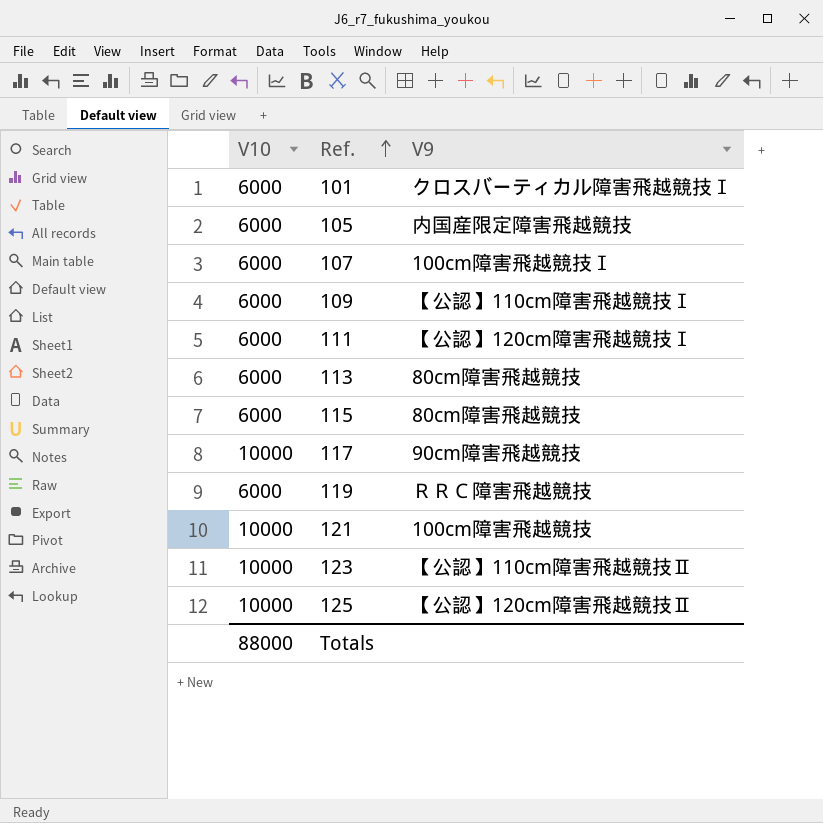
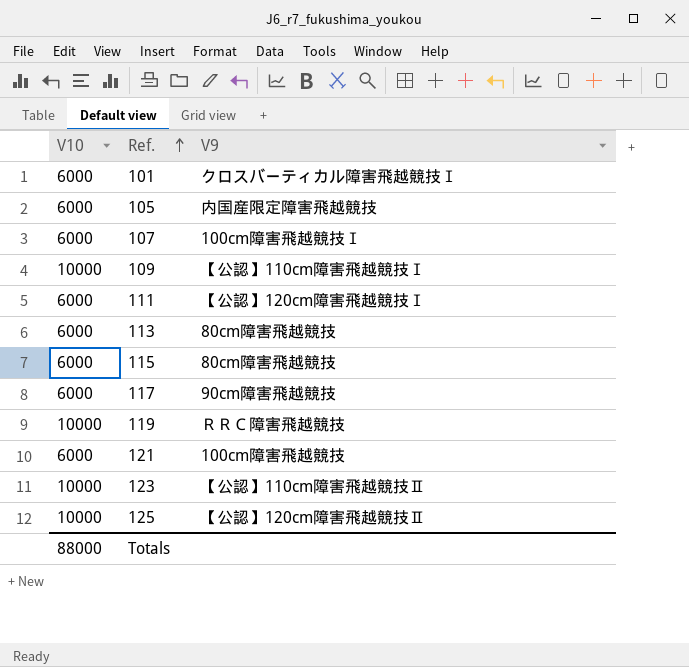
109 | V10: 6000 -> 10000
117 | V10: 10000 -> 6000
119 | V10: 6000 -> 10000
121 | V10: 10000 -> 6000

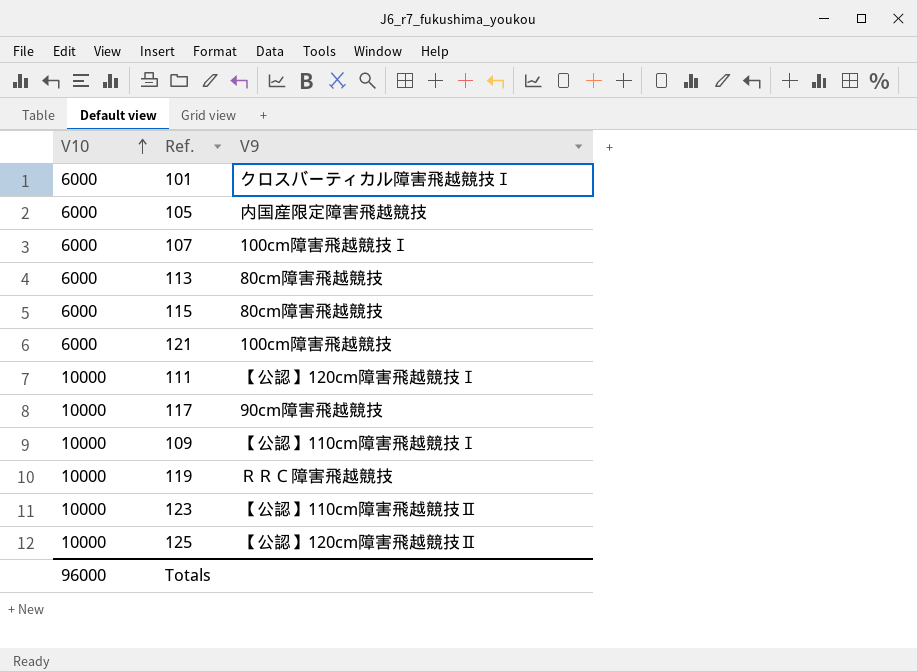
row order: Ref. ascending -> V10 ascending
111 | V10: 6000 -> 10000
117 | V10: 6000 -> 10000
Totals | V10: 88000 -> 96000

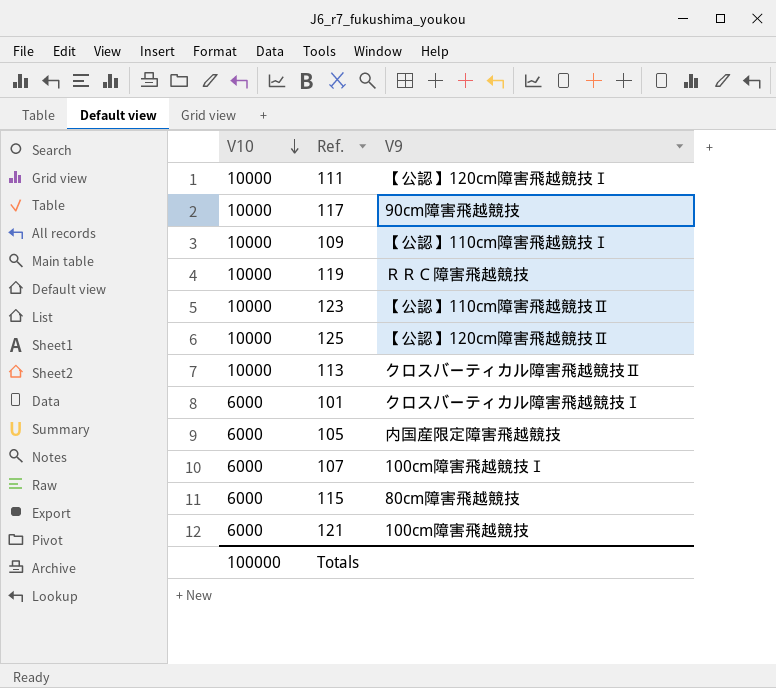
row order: V10 ascending -> V10 descending
113 | V10: 6000 -> 10000
113 | V9: 80cm障害飛越競技 -> クロスバーティカル障害飛越競技Ⅱ
Totals | V10: 96000 -> 100000

